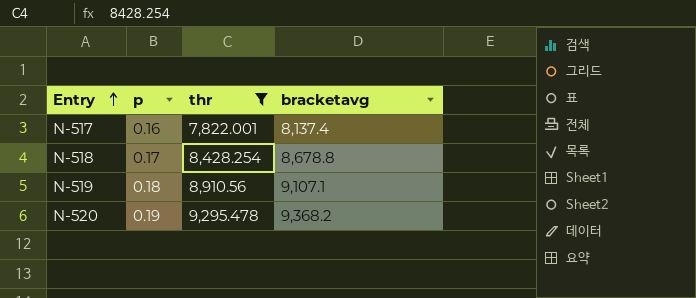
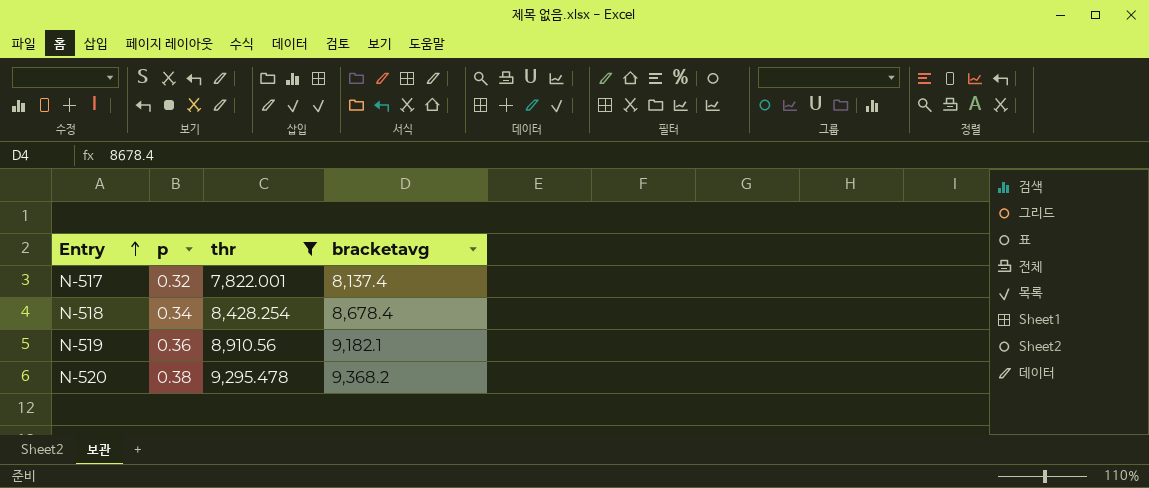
N-517 | p: 0.16 -> 0.32
N-518 | p: 0.17 -> 0.34
N-518 | bracketavg: 8,678.8 -> 8,678.4
N-519 | p: 0.18 -> 0.36
N-519 | bracketavg: 9,107.1 -> 9,182.1
N-520 | p: 0.19 -> 0.38

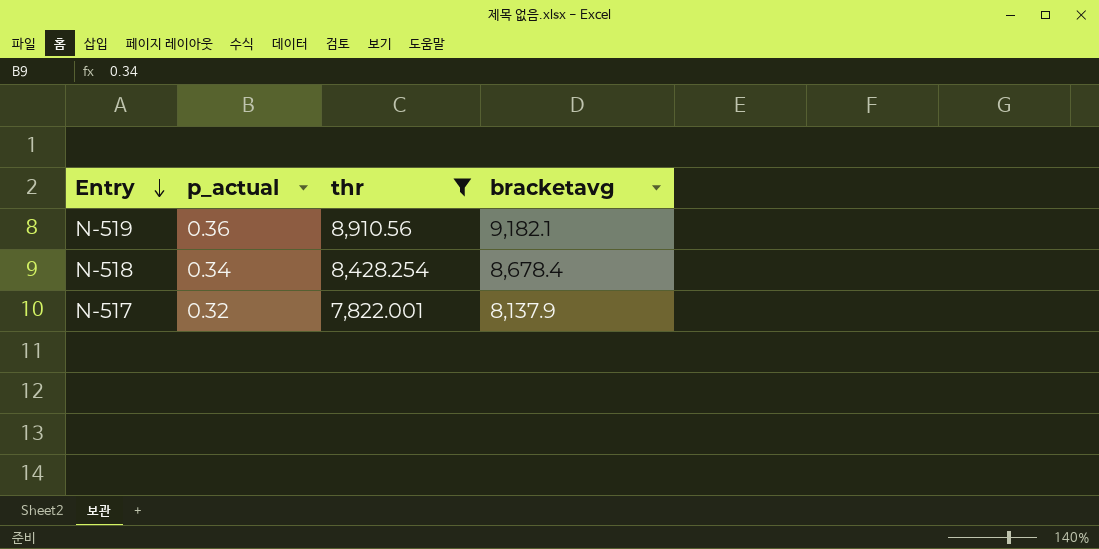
row order: Entry ascending -> Entry descending
column name: p -> p_actual
row N-520: 0.38 | 9,295.478 | 9,368.2 -> none
N-517 | bracketavg: 8,137.4 -> 8,137.9

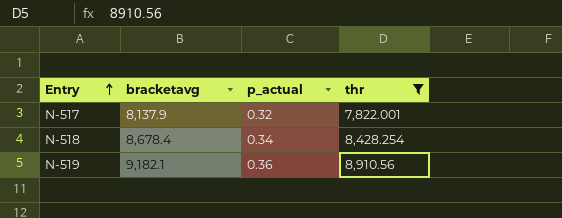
row order: Entry descending -> Entry ascending
column bracketavg | position: 4 -> 2

